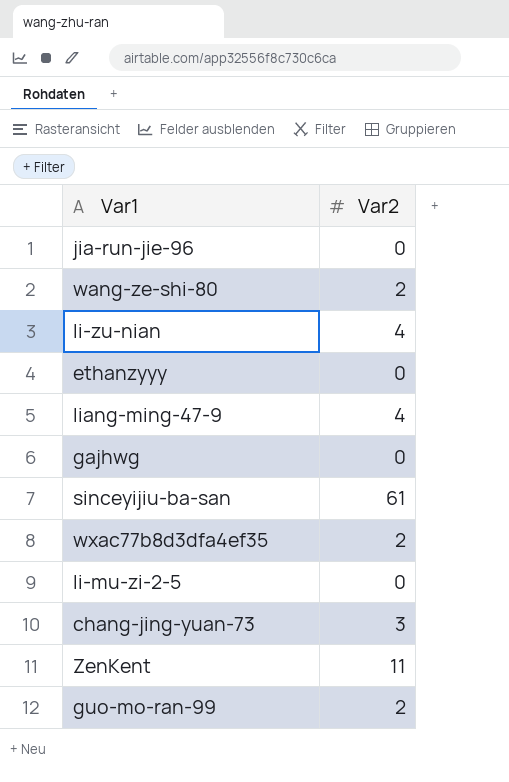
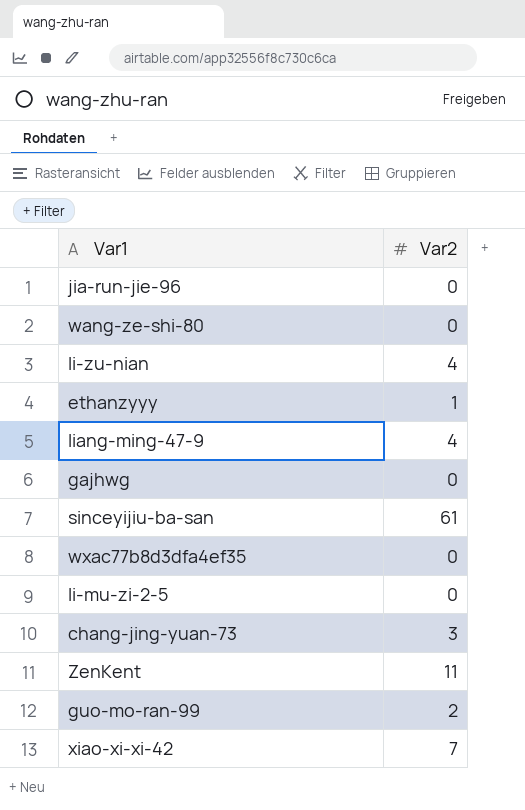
wang-ze-shi-80 | Var2: 2 -> 0
ethanzyyy | Var2: 0 -> 1
wxac77b8d3dfa4ef35 | Var2: 2 -> 0
row xiao-xi-xi-42: none -> 7

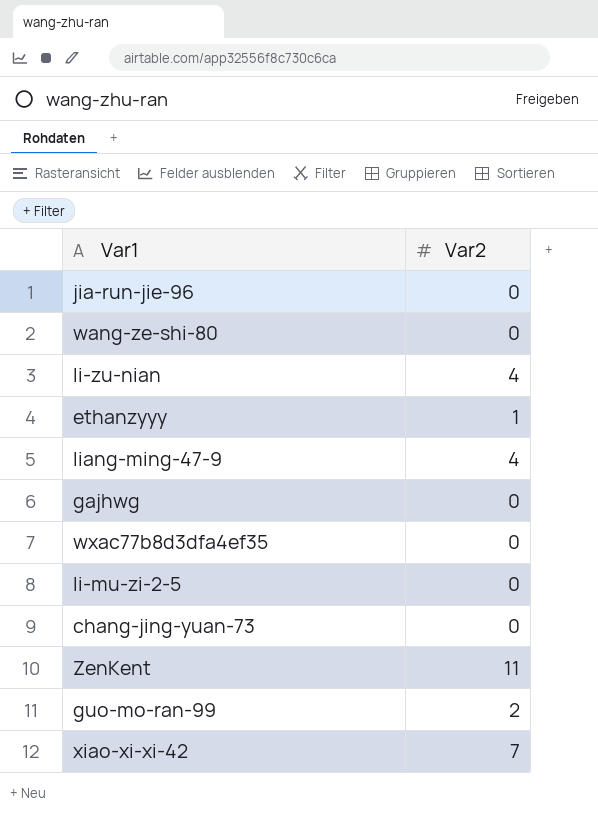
row sinceyijiu-ba-san: 61 -> none
chang-jing-yuan-73 | Var2: 3 -> 0

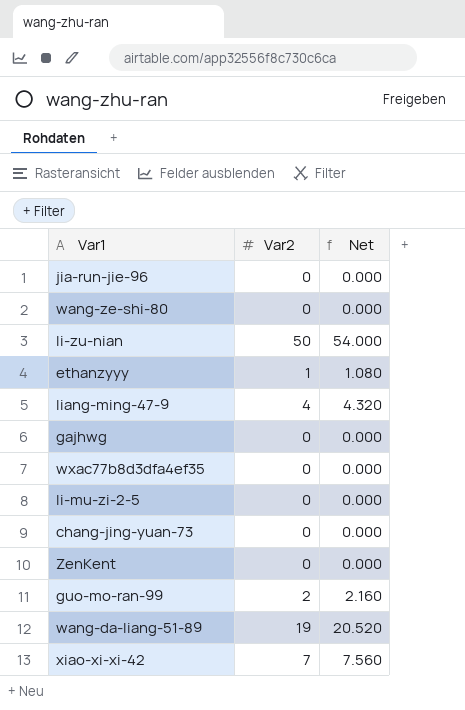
column Net | formula: none -> [Var2] * 1.08
li-zu-nian | Var2: 4 -> 50
ZenKent | Var2: 11 -> 0
row wang-da-liang-51-89: none -> 19 | 20.520

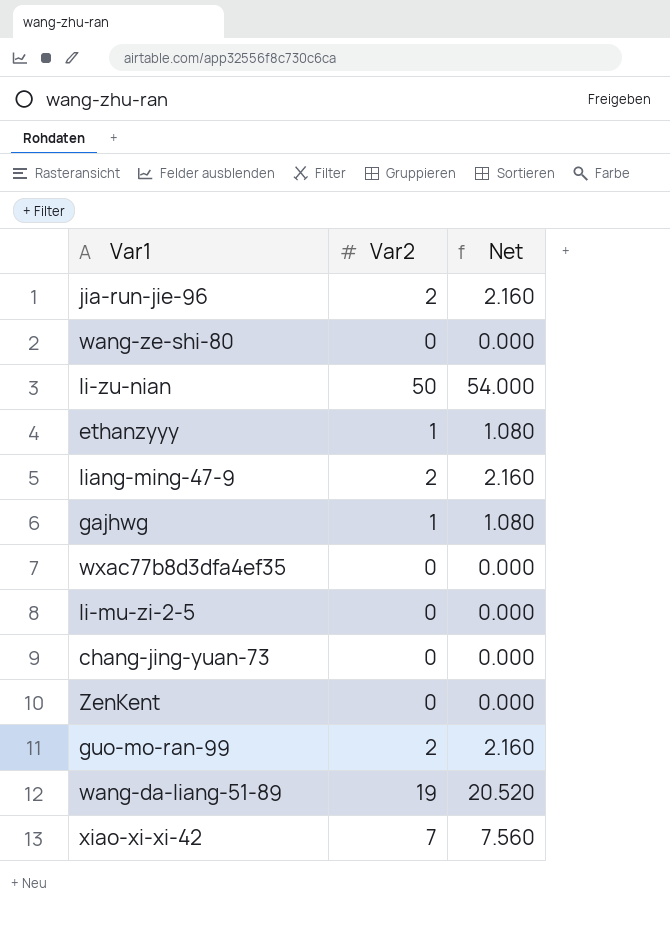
jia-run-jie-96 | Var2: 0 -> 2
jia-run-jie-96 | Net: 0.000 -> 2.160
liang-ming-47-9 | Var2: 4 -> 2
liang-ming-47-9 | Net: 4.320 -> 2.160
gajhwg | Var2: 0 -> 1
gajhwg | Net: 0.000 -> 1.080

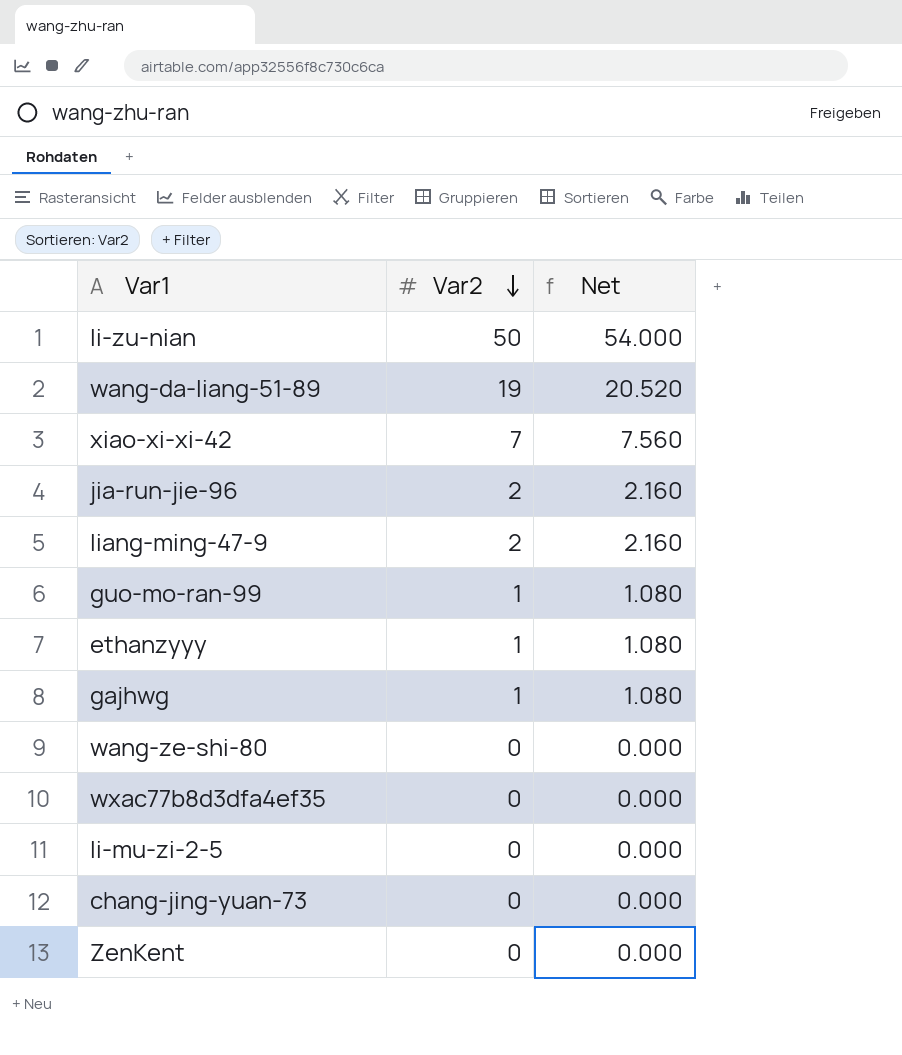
row order: none -> Var2 descending
guo-mo-ran-99 | Var2: 2 -> 1
guo-mo-ran-99 | Net: 2.160 -> 1.080

